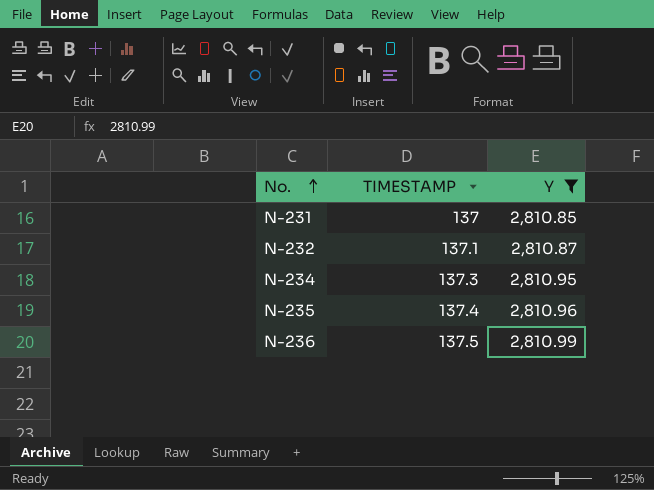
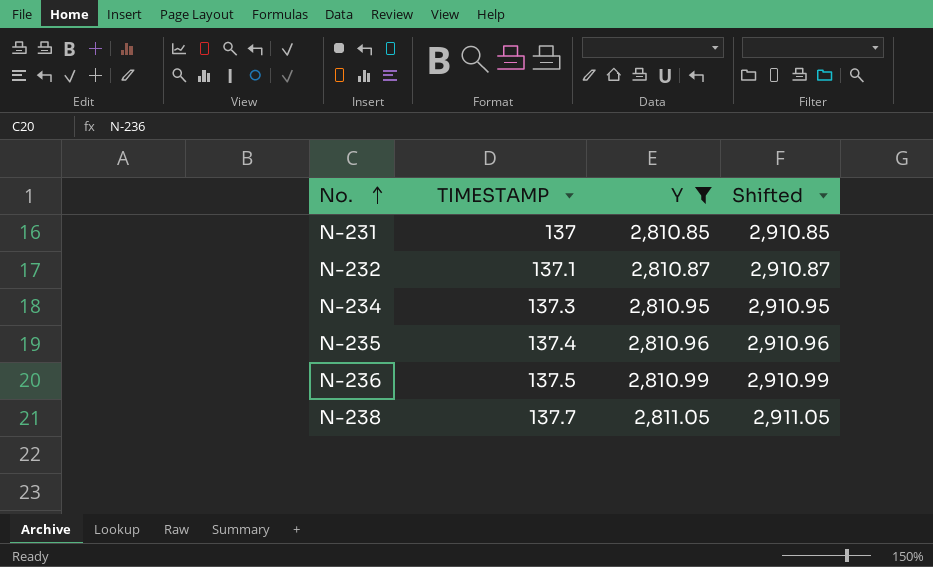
column Shifted | formula: none -> [Y] + 100
row N-238: none -> 137.7 | 2,811.05 | 2,911.05

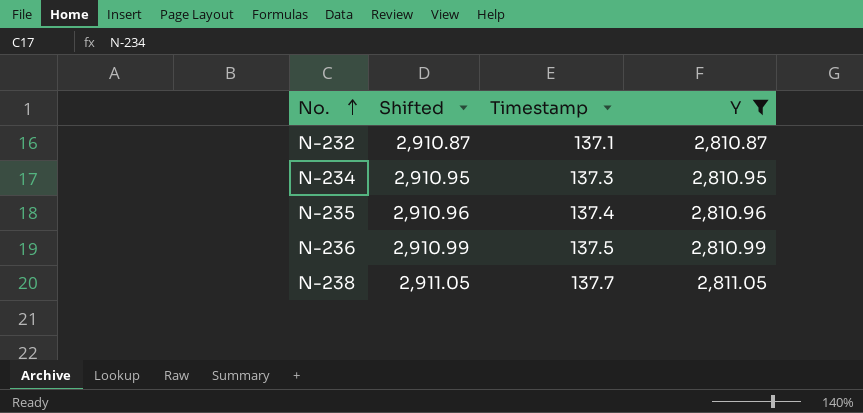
column Shifted | position: 4 -> 2
column name: TIMESTAMP -> Timestamp
row N-231: 137 | 2,810.85 | 2,910.85 -> none

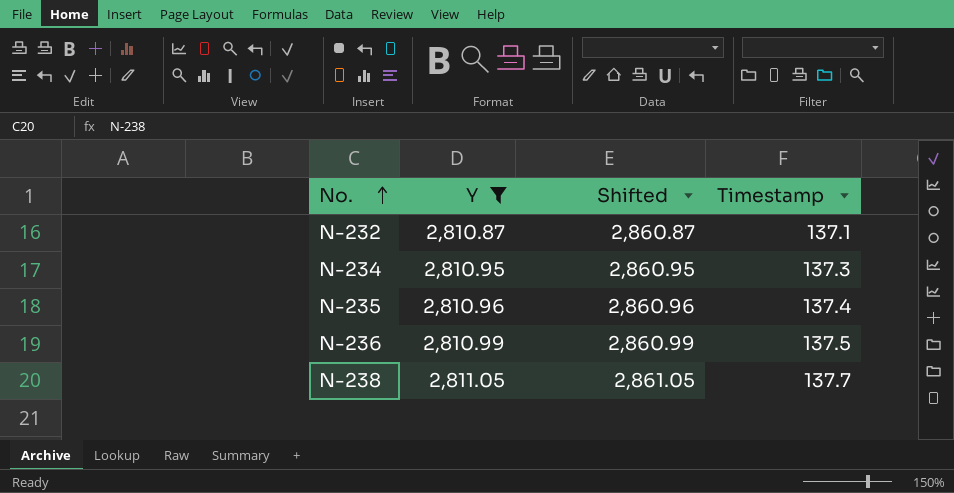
column Y | position: 4 -> 2
column Shifted | formula: [Y] + 100 -> [Y] + 50

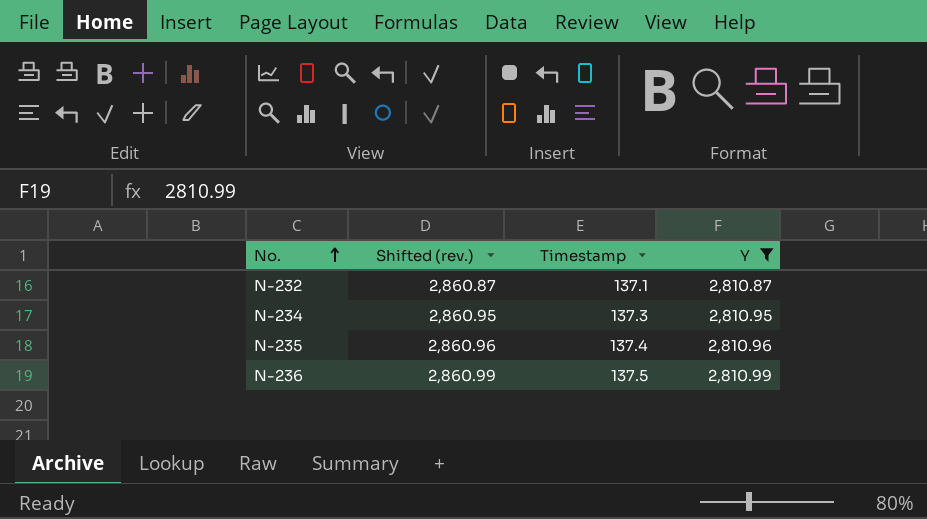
column name: Shifted -> Shifted (rev.)
column Y | position: 2 -> 4
row N-238: 2,811.05 | 2,861.05 | 137.7 -> none

